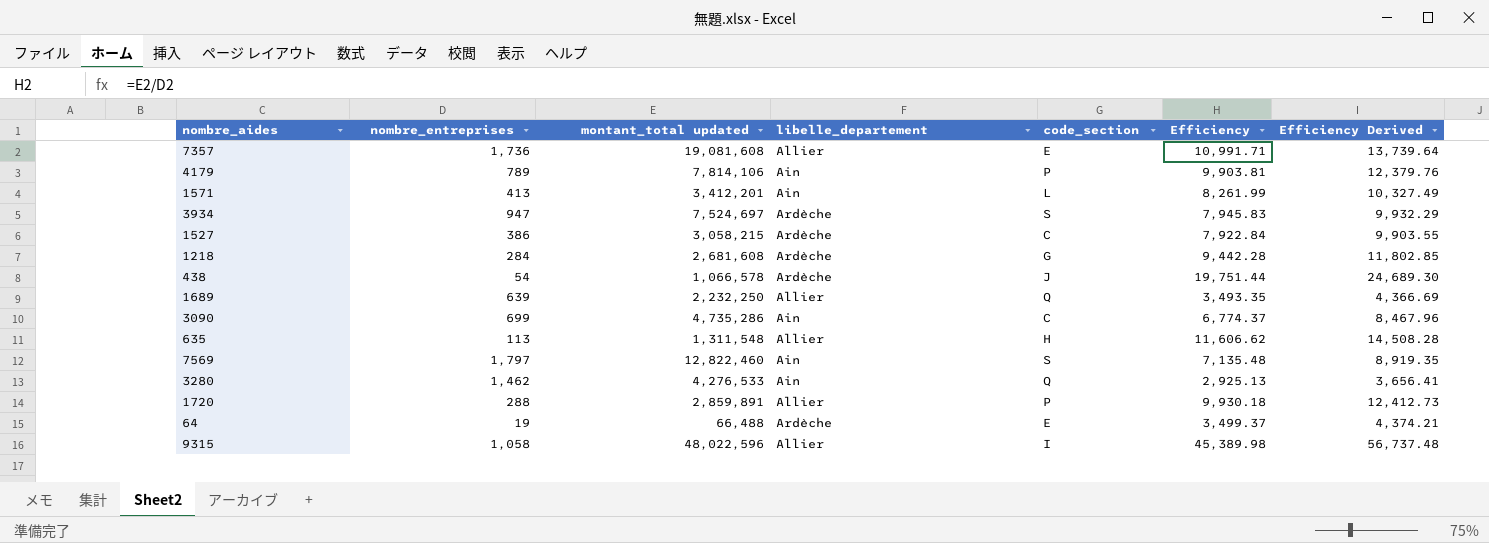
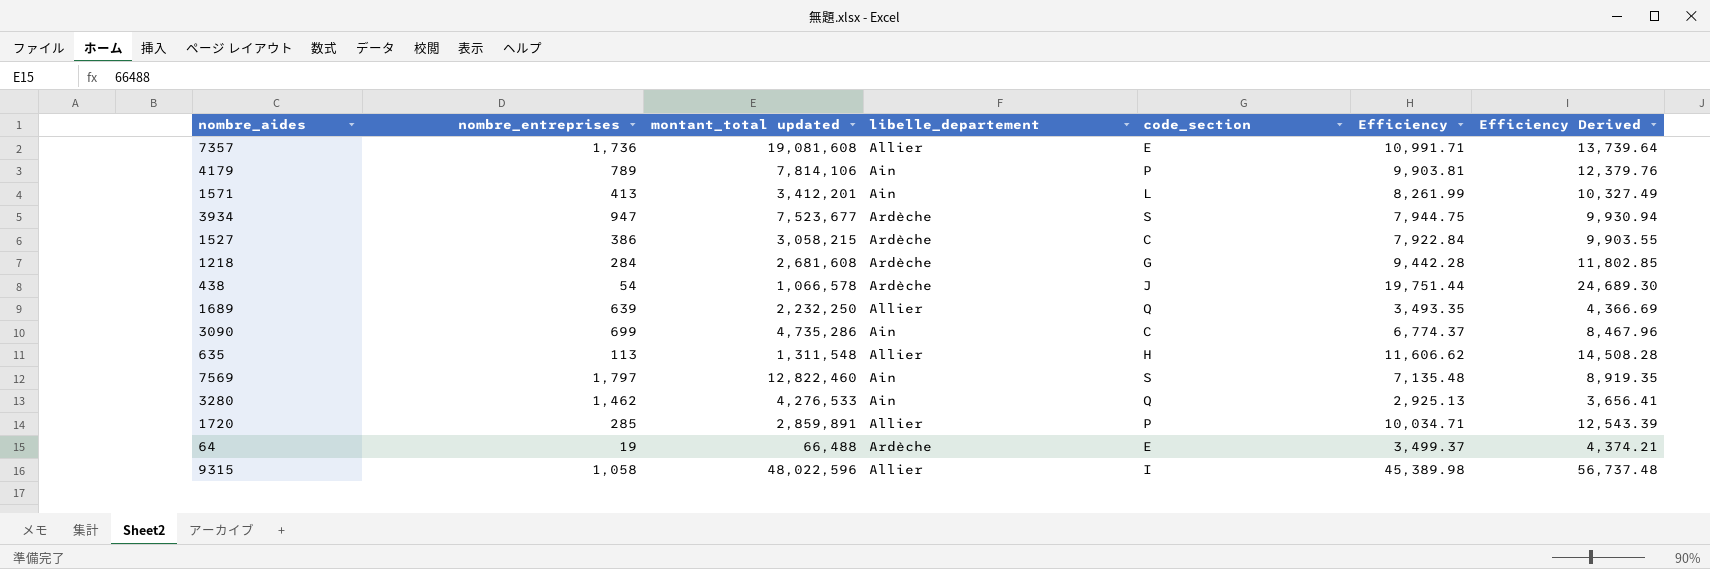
3934 | montant_total updated: 7,524,697 -> 7,523,677
3934 | Efficiency: 7,945.83 -> 7,944.75
3934 | Efficiency Derived: 9,932.29 -> 9,930.94
1720 | nombre_entreprises: 288 -> 285
1720 | Efficiency: 9,930.18 -> 10,034.71
1720 | Efficiency Derived: 12,412.73 -> 12,543.39

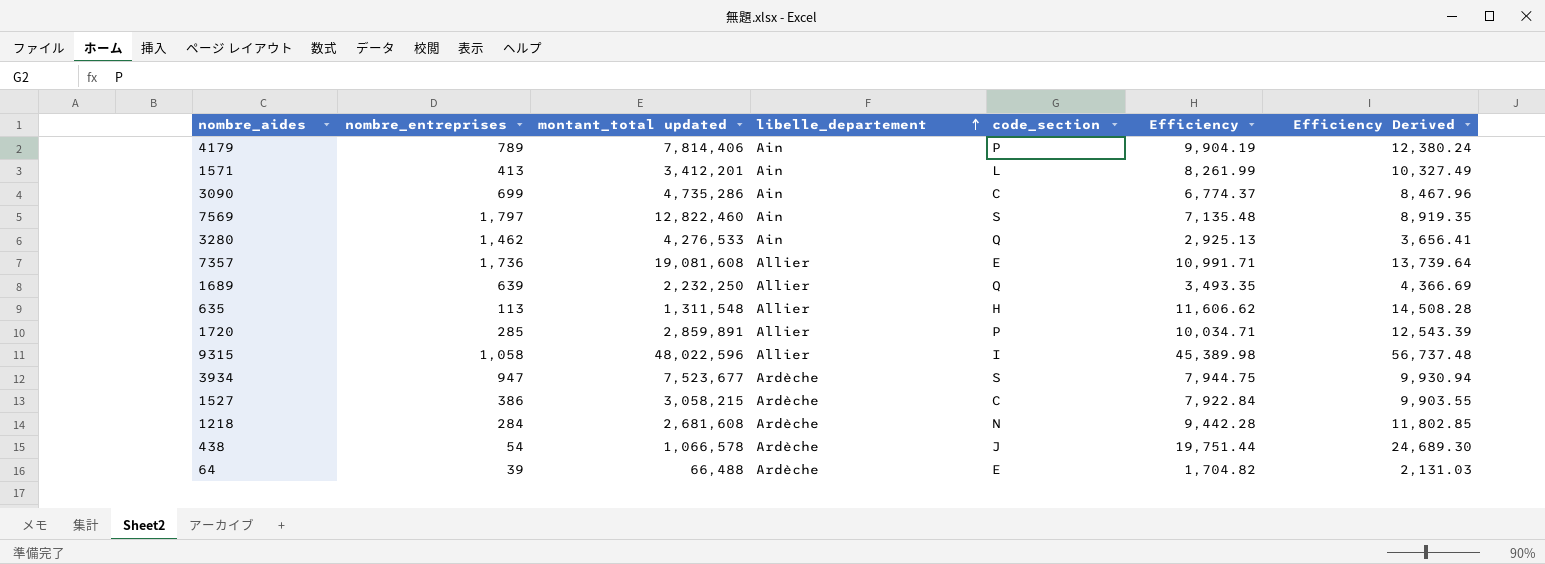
row order: none -> libelle_departement ascending
4179 | montant_total updated: 7,814,106 -> 7,814,406
4179 | Efficiency: 9,903.81 -> 9,904.19
4179 | Efficiency Derived: 12,379.76 -> 12,380.24
1218 | code_section: G -> N
64 | nombre_entreprises: 19 -> 39
64 | Efficiency: 3,499.37 -> 1,704.82
64 | Efficiency Derived: 4,374.21 -> 2,131.03

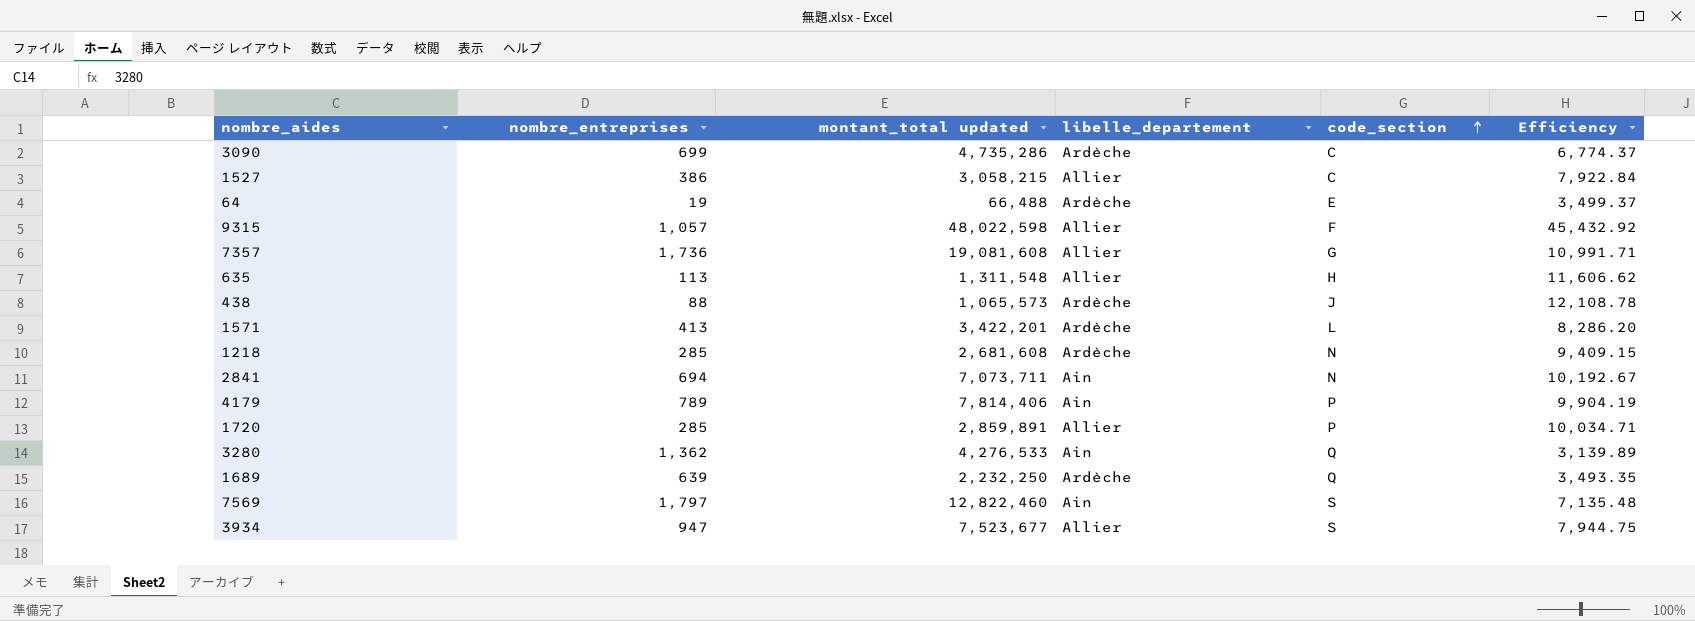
row order: libelle_departement ascending -> code_section ascending
column Efficiency Derived | formula: [Efficiency] * 1.25 -> none
3090 | libelle_departement: Ain -> Ardèche
1527 | libelle_departement: Ardèche -> Allier
64 | nombre_entreprises: 39 -> 19
64 | Efficiency: 1,704.82 -> 3,499.37
9315 | nombre_entreprises: 1,058 -> 1,057
9315 | montant_total updated: 48,022,596 -> 48,022,598
9315 | code_section: I -> F
9315 | Efficiency: 45,389.98 -> 45,432.92
7357 | code_section: E -> G
438 | nombre_entreprises: 54 -> 88
438 | montant_total updated: 1,066,578 -> 1,065,573
438 | Efficiency: 19,751.44 -> 12,108.78
1571 | montant_total updated: 3,412,201 -> 3,422,201
1571 | libelle_departement: Ain -> Ardèche
1571 | Efficiency: 8,261.99 -> 8,286.20
1218 | nombre_entreprises: 284 -> 285
1218 | Efficiency: 9,442.28 -> 9,409.15
row 2841: none -> 694 | 7,073,711 | Ain | N | 10,192.67
3280 | nombre_entreprises: 1,462 -> 1,362
3280 | Efficiency: 2,925.13 -> 3,139.89
1689 | libelle_departement: Allier -> Ardèche
3934 | libelle_departement: Ardèche -> Allier

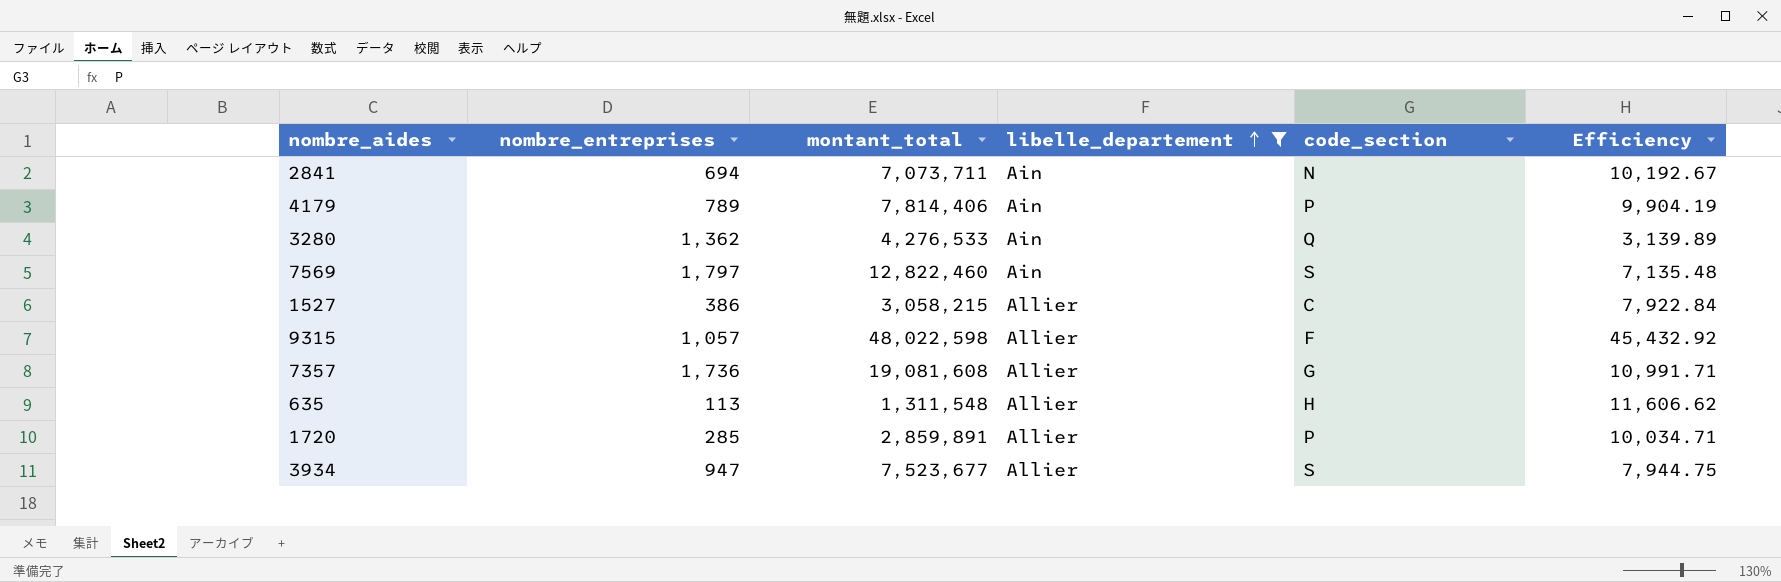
filter: none -> libelle_departement != Ardèche
row order: code_section ascending -> libelle_departement ascending
column name: montant_total updated -> montant_total

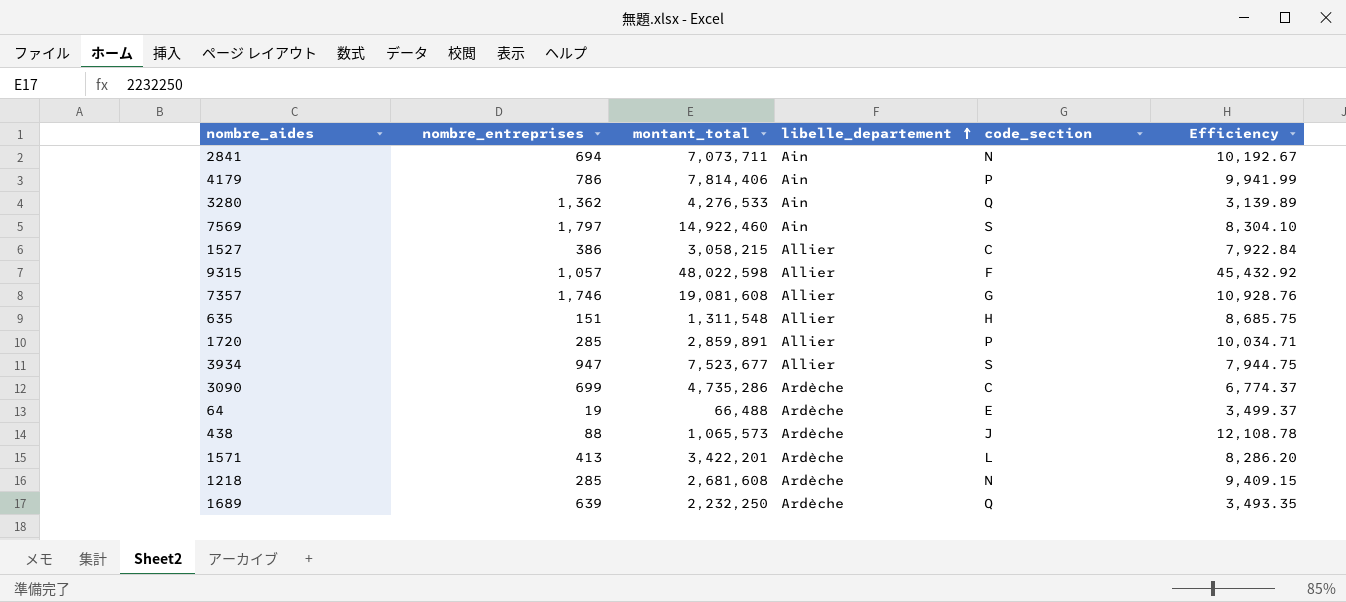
filter: libelle_departement != Ardèche -> none
4179 | nombre_entreprises: 789 -> 786
4179 | Efficiency: 9,904.19 -> 9,941.99
7569 | montant_total: 12,822,460 -> 14,922,460
7569 | Efficiency: 7,135.48 -> 8,304.10
7357 | nombre_entreprises: 1,736 -> 1,746
7357 | Efficiency: 10,991.71 -> 10,928.76
635 | nombre_entreprises: 113 -> 151
635 | Efficiency: 11,606.62 -> 8,685.75

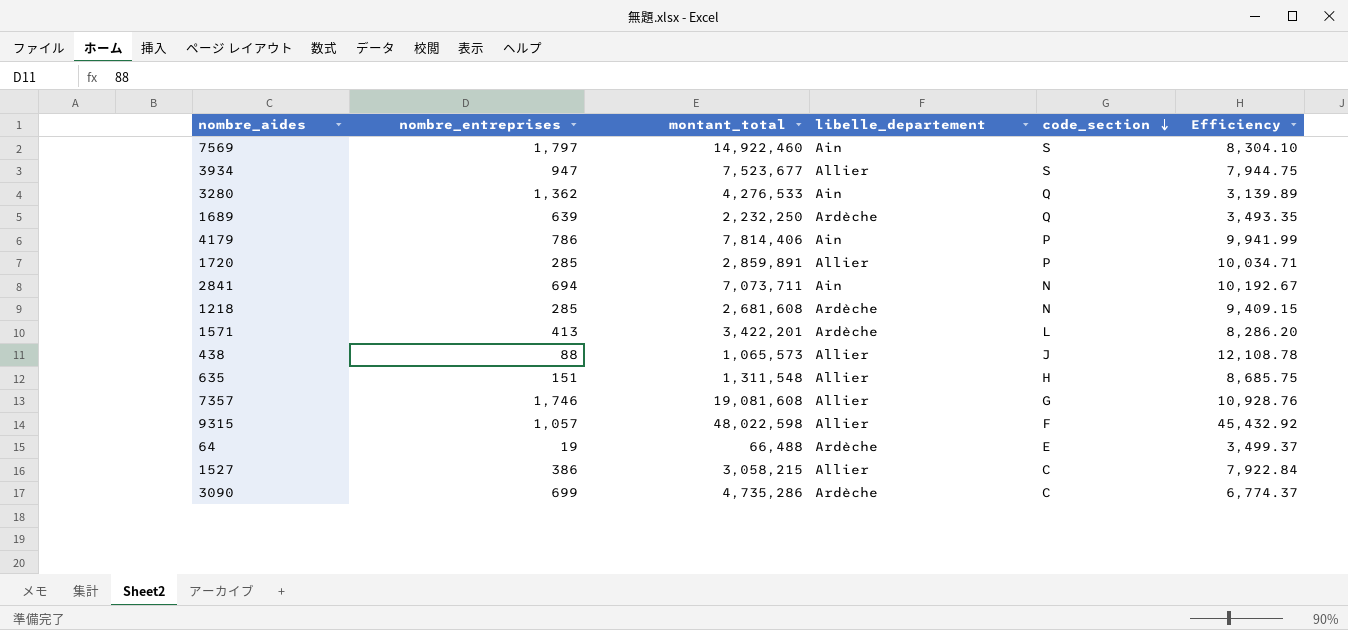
row order: libelle_departement ascending -> code_section descending
438 | libelle_departement: Ardèche -> Allier

